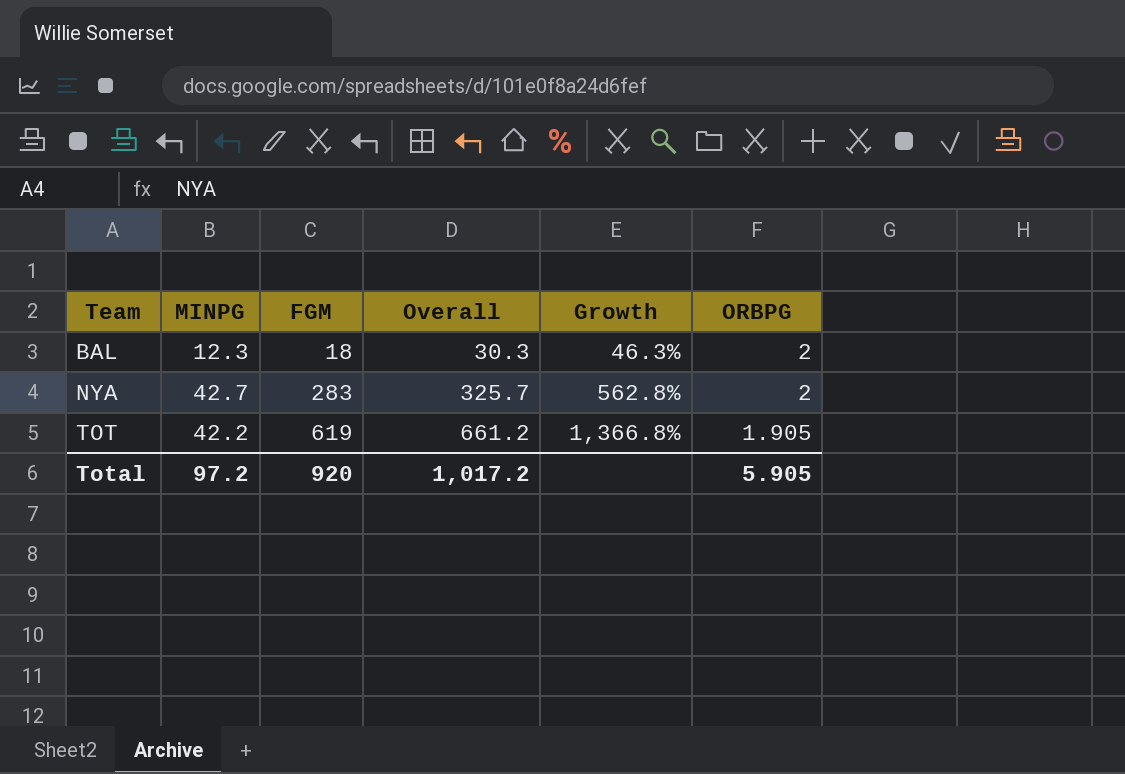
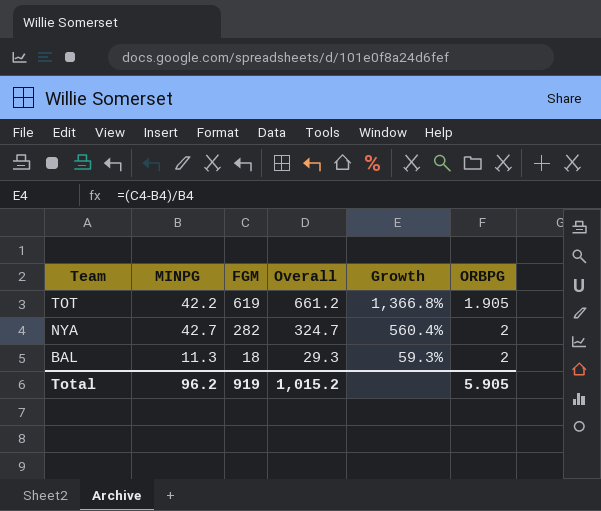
row order: Team ascending -> Team descending
NYA | FGM: 283 -> 282
NYA | Overall: 325.7 -> 324.7
NYA | Growth: 562.8% -> 560.4%
BAL | MINPG: 12.3 -> 11.3
BAL | Overall: 30.3 -> 29.3
BAL | Growth: 46.3% -> 59.3%
Total | MINPG: 97.2 -> 96.2
Total | FGM: 920 -> 919
Total | Overall: 1,017.2 -> 1,015.2

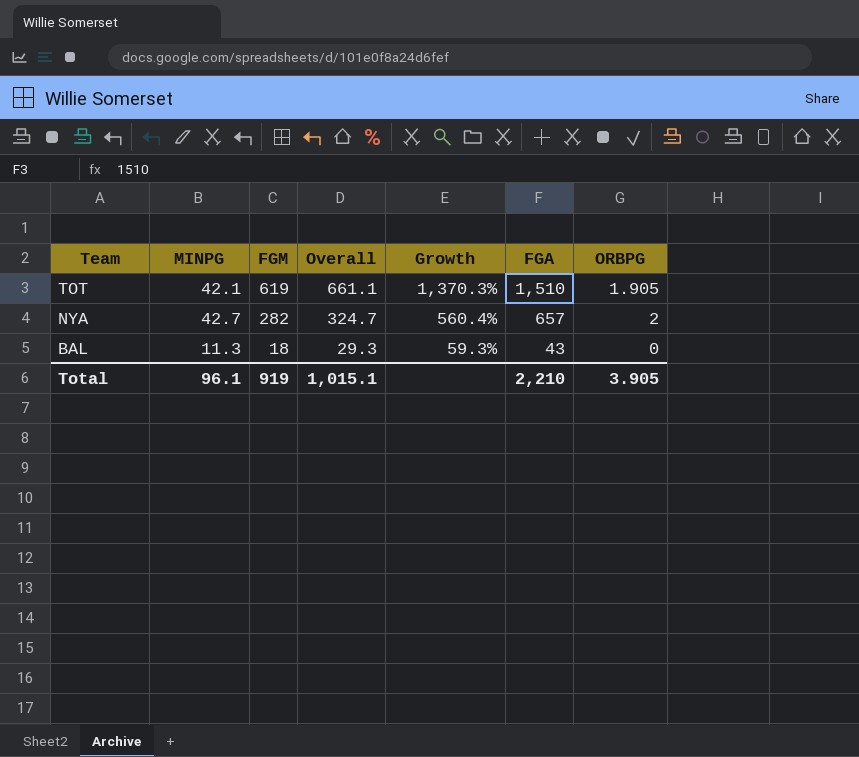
column FGA | position: none -> 6
TOT | MINPG: 42.2 -> 42.1
TOT | Overall: 661.2 -> 661.1
TOT | Growth: 1,366.8% -> 1,370.3%
BAL | ORBPG: 2 -> 0
Total | MINPG: 96.2 -> 96.1
Total | Overall: 1,015.2 -> 1,015.1
Total | ORBPG: 5.905 -> 3.905

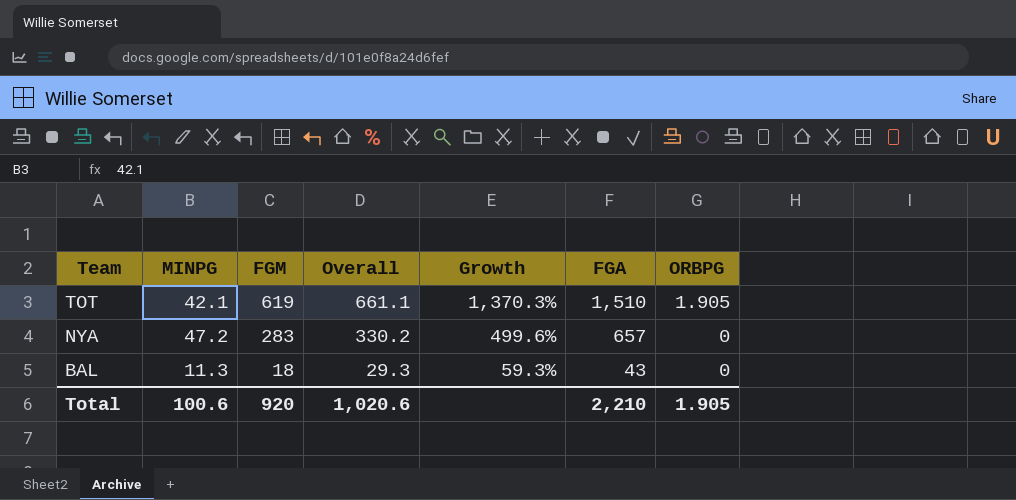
NYA | MINPG: 42.7 -> 47.2
NYA | FGM: 282 -> 283
NYA | Overall: 324.7 -> 330.2
NYA | Growth: 560.4% -> 499.6%
NYA | ORBPG: 2 -> 0
Total | MINPG: 96.1 -> 100.6
Total | FGM: 919 -> 920
Total | Overall: 1,015.1 -> 1,020.6
Total | ORBPG: 3.905 -> 1.905

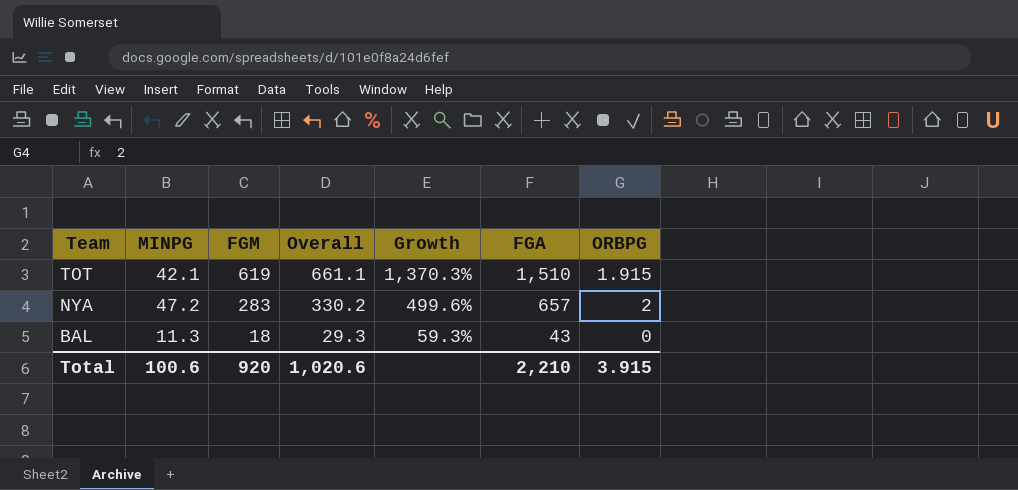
TOT | ORBPG: 1.905 -> 1.915
NYA | ORBPG: 0 -> 2
Total | ORBPG: 1.905 -> 3.915

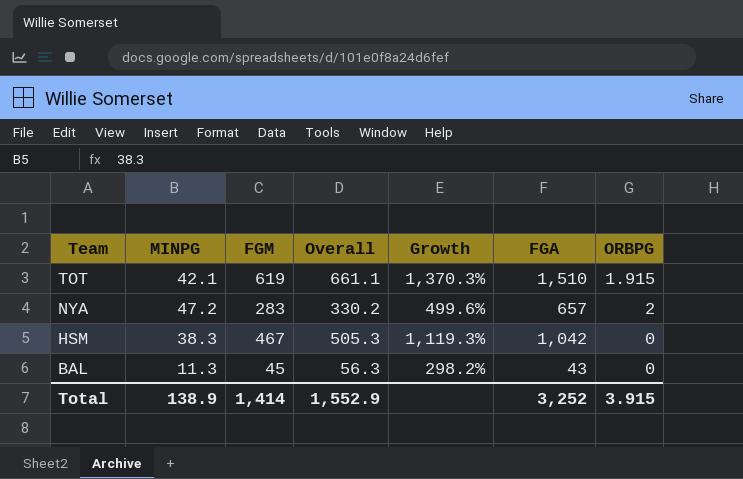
row HSM: none -> 38.3 | 467 | 505.3 | 1,119.3% | 1,042 | 0
BAL | FGM: 18 -> 45
BAL | Overall: 29.3 -> 56.3
BAL | Growth: 59.3% -> 298.2%
Total | MINPG: 100.6 -> 138.9
Total | FGM: 920 -> 1,414
Total | Overall: 1,020.6 -> 1,552.9
Total | FGA: 2,210 -> 3,252

